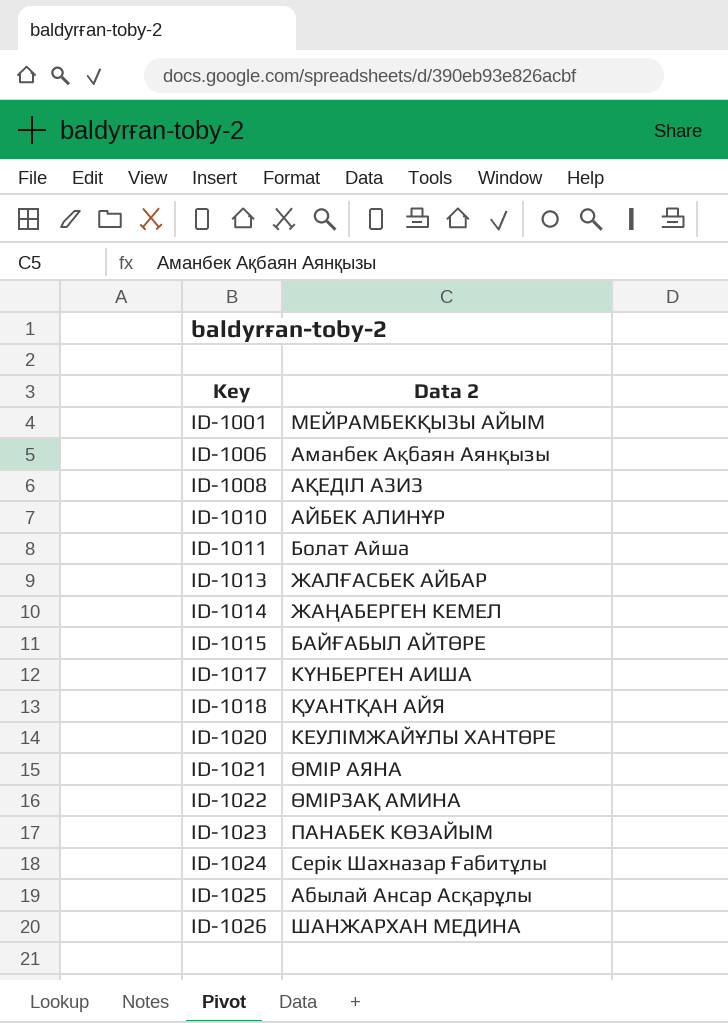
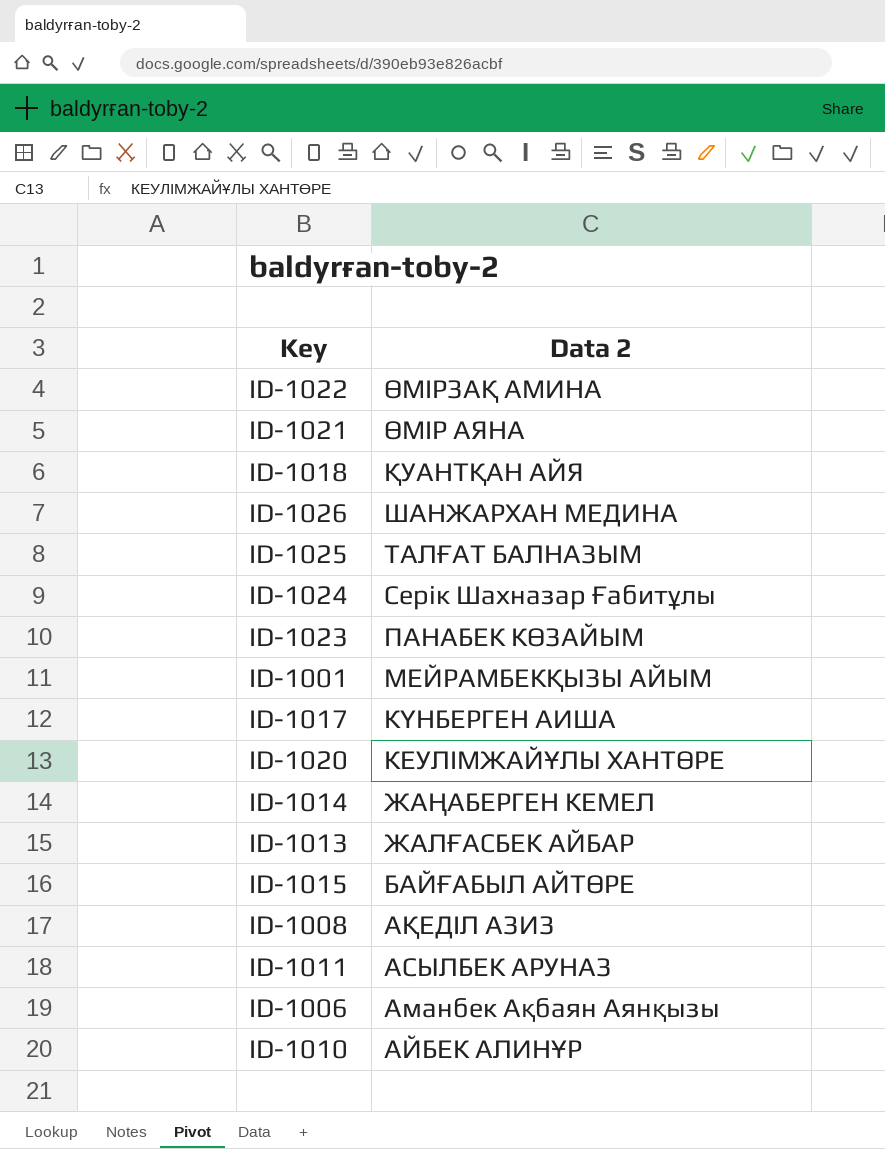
row order: Key ascending -> Data 2 descending
ID-1025 | Data 2: Абылай Ансар Асқарұлы -> ТАЛҒАТ БАЛНАЗЫМ
ID-1011 | Data 2: Болат Айша -> АСЫЛБЕК АРУНАЗ

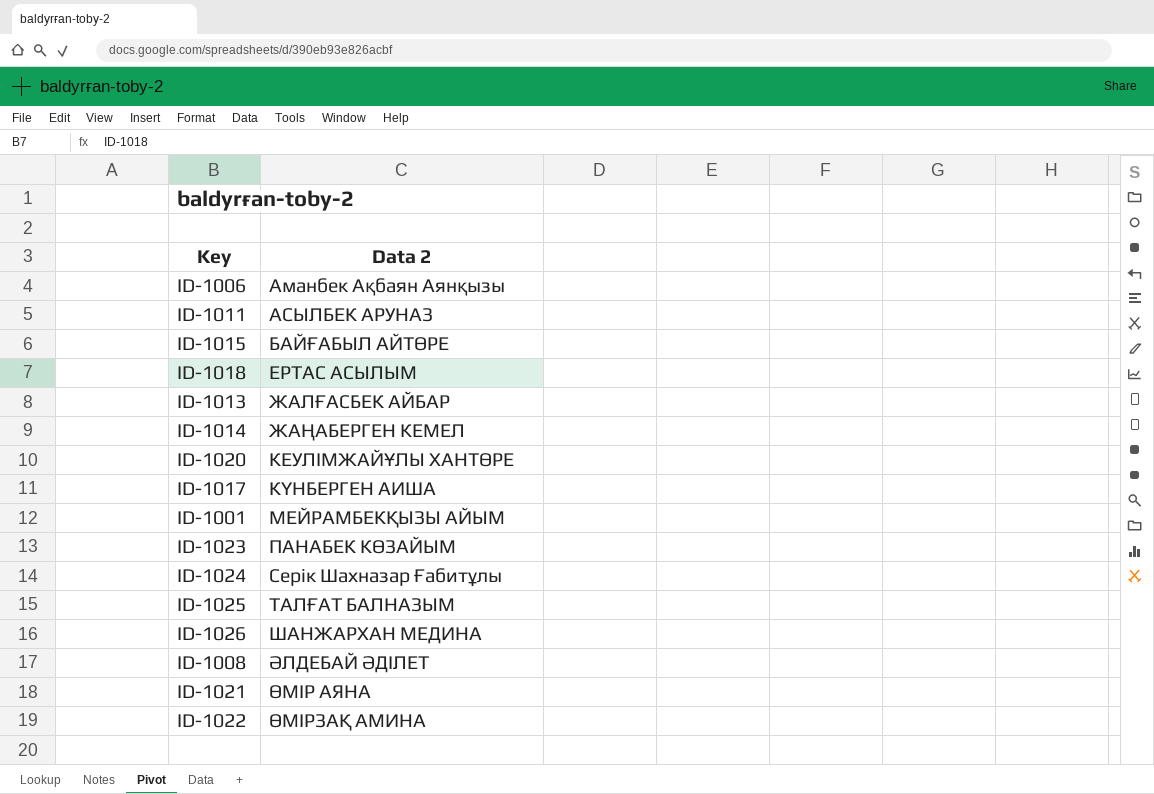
row order: Data 2 descending -> Data 2 ascending
row ID-1010: АЙБЕК АЛИНҰР -> none
ID-1018 | Data 2: ҚУАНТҚАН АЙЯ -> ЕРТАС АСЫЛЫМ
ID-1008 | Data 2: АҚЕДІЛ АЗИЗ -> ӘЛДЕБАЙ ӘДІЛЕТ

